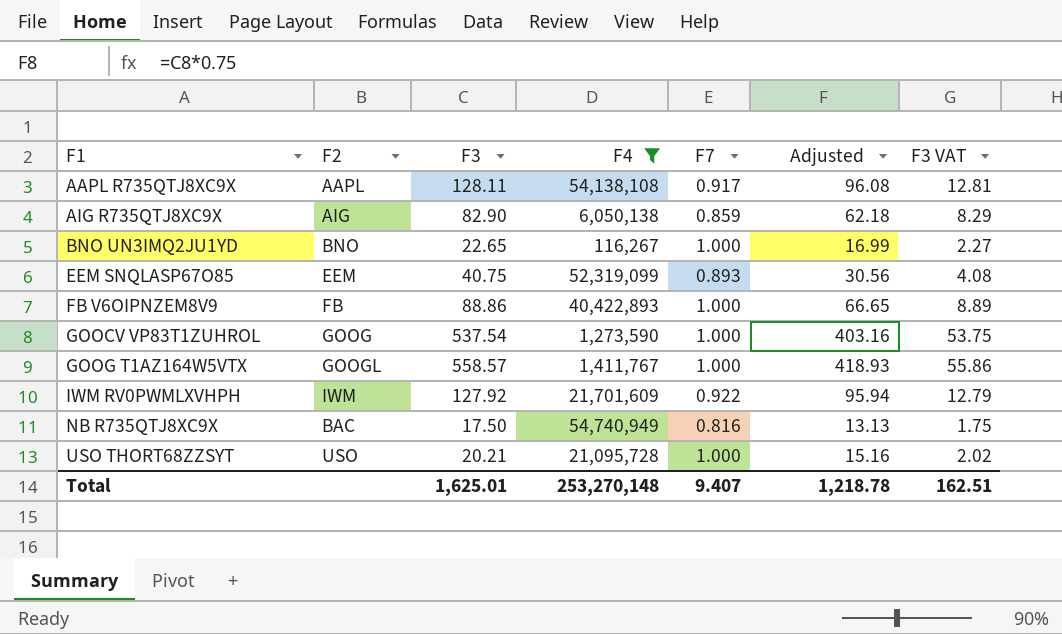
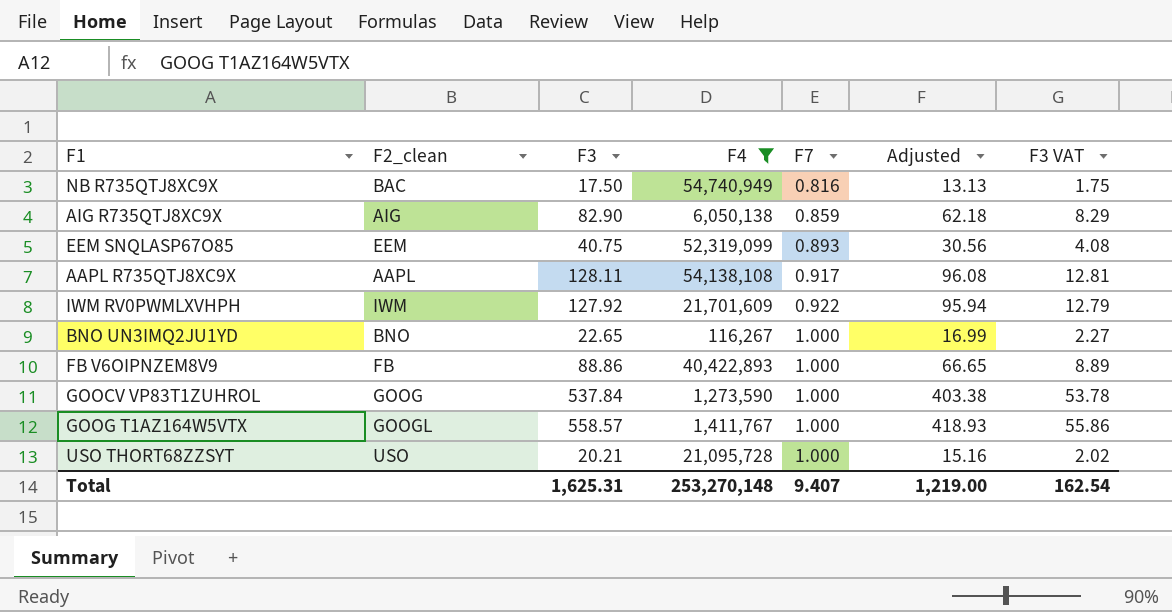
row order: F1 ascending -> F7 ascending
column name: F2 -> F2_clean
GOOCV VP83T1ZUHROL | F3: 537.54 -> 537.84
GOOCV VP83T1ZUHROL | Adjusted: 403.16 -> 403.38
GOOCV VP83T1ZUHROL | F3 VAT: 53.75 -> 53.78
Total | F3: 1,625.01 -> 1,625.31
Total | Adjusted: 1,218.78 -> 1,219.00
Total | F3 VAT: 162.51 -> 162.54

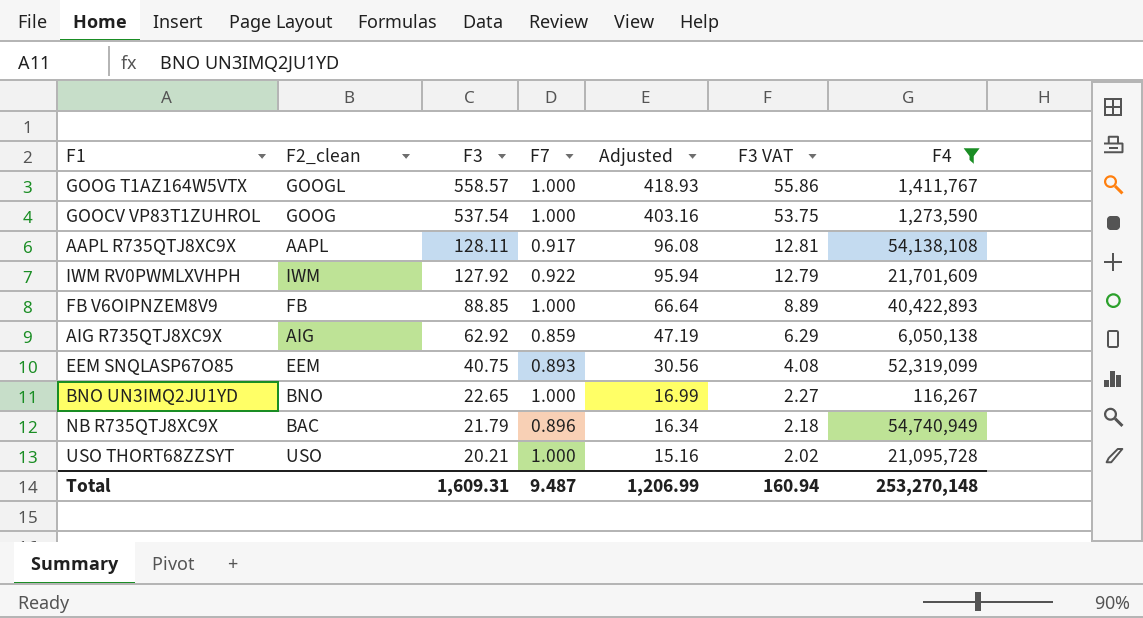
row order: F7 ascending -> F3 descending
column F4 | position: 4 -> 7
GOOCV VP83T1ZUHROL | F3: 537.84 -> 537.54
GOOCV VP83T1ZUHROL | Adjusted: 403.38 -> 403.16
GOOCV VP83T1ZUHROL | F3 VAT: 53.78 -> 53.75
FB V6OIPNZEM8V9 | F3: 88.86 -> 88.85
FB V6OIPNZEM8V9 | Adjusted: 66.65 -> 66.64
AIG R735QTJ8XC9X | F3: 82.90 -> 62.92
AIG R735QTJ8XC9X | Adjusted: 62.18 -> 47.19
AIG R735QTJ8XC9X | F3 VAT: 8.29 -> 6.29
NB R735QTJ8XC9X | F3: 17.50 -> 21.79
NB R735QTJ8XC9X | F7: 0.816 -> 0.896
NB R735QTJ8XC9X | Adjusted: 13.13 -> 16.34
NB R735QTJ8XC9X | F3 VAT: 1.75 -> 2.18
Total | F3: 1,625.31 -> 1,609.31
Total | F7: 9.407 -> 9.487
Total | Adjusted: 1,219.00 -> 1,206.99
Total | F3 VAT: 162.54 -> 160.94

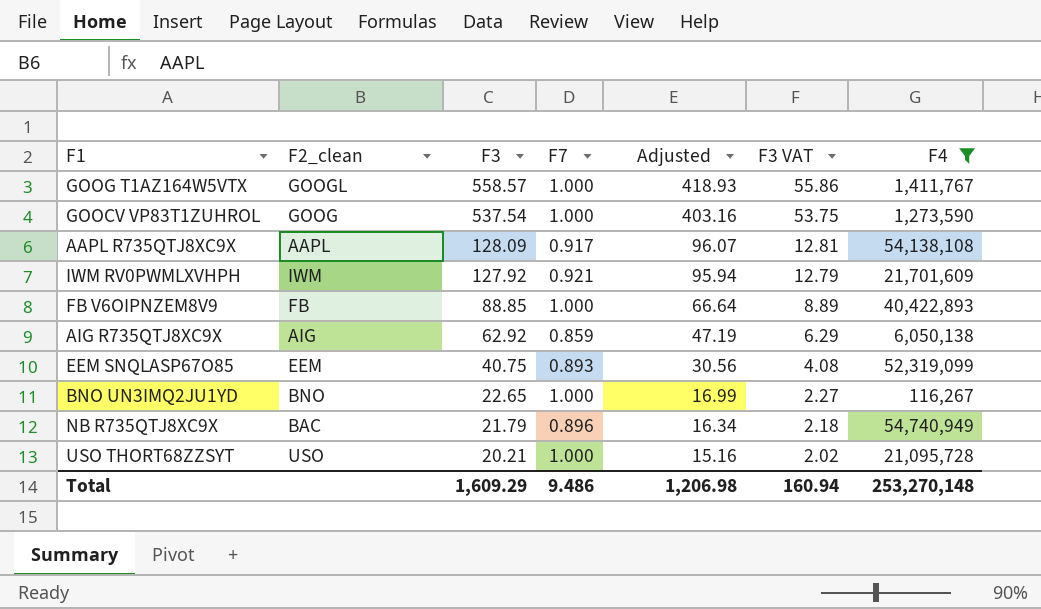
AAPL R735QTJ8XC9X | F3: 128.11 -> 128.09
AAPL R735QTJ8XC9X | Adjusted: 96.08 -> 96.07
IWM RV0PWMLXVHPH | F7: 0.922 -> 0.921
Total | F3: 1,609.31 -> 1,609.29
Total | F7: 9.487 -> 9.486
Total | Adjusted: 1,206.99 -> 1,206.98

